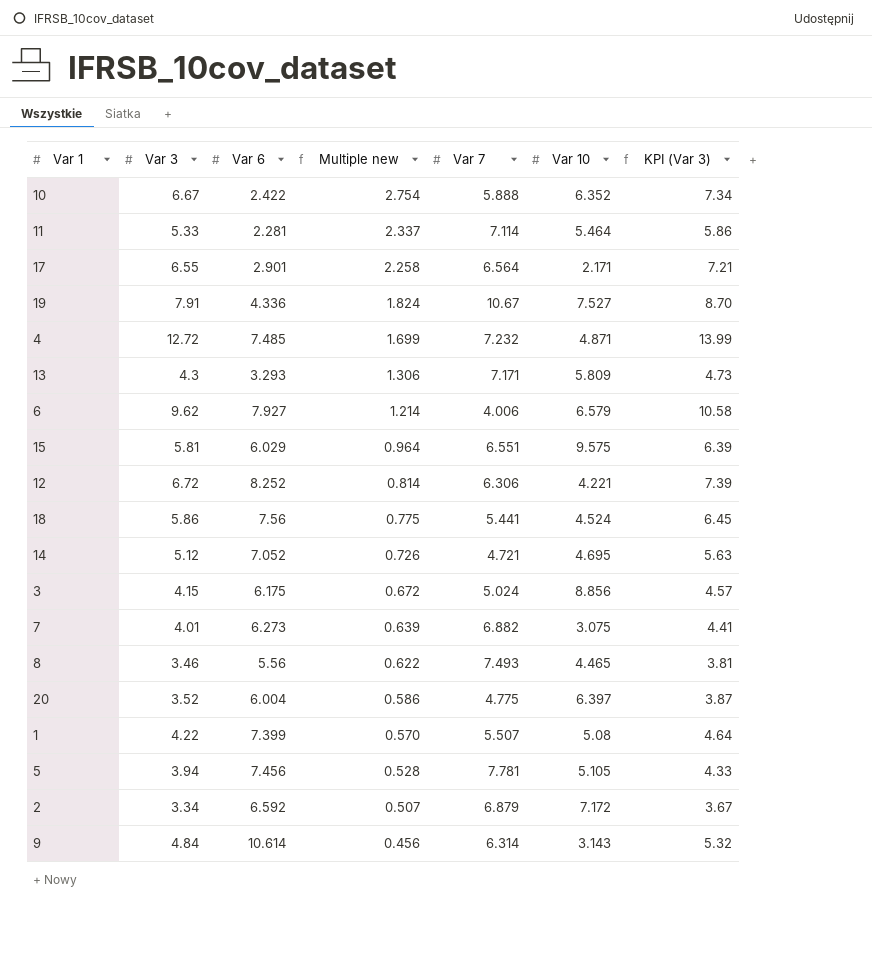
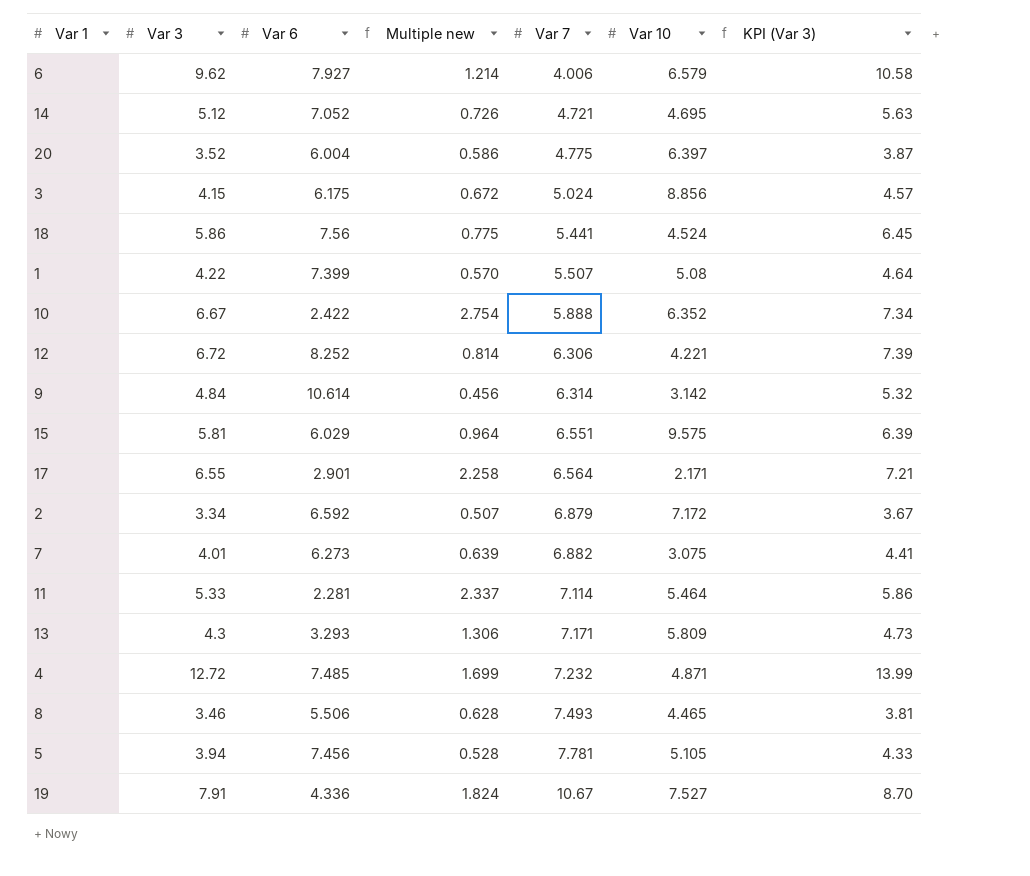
row order: Multiple new descending -> Var 7 ascending
9 | Var 10: 3.143 -> 3.142
8 | Var 6: 5.56 -> 5.506
8 | Multiple new: 0.622 -> 0.628

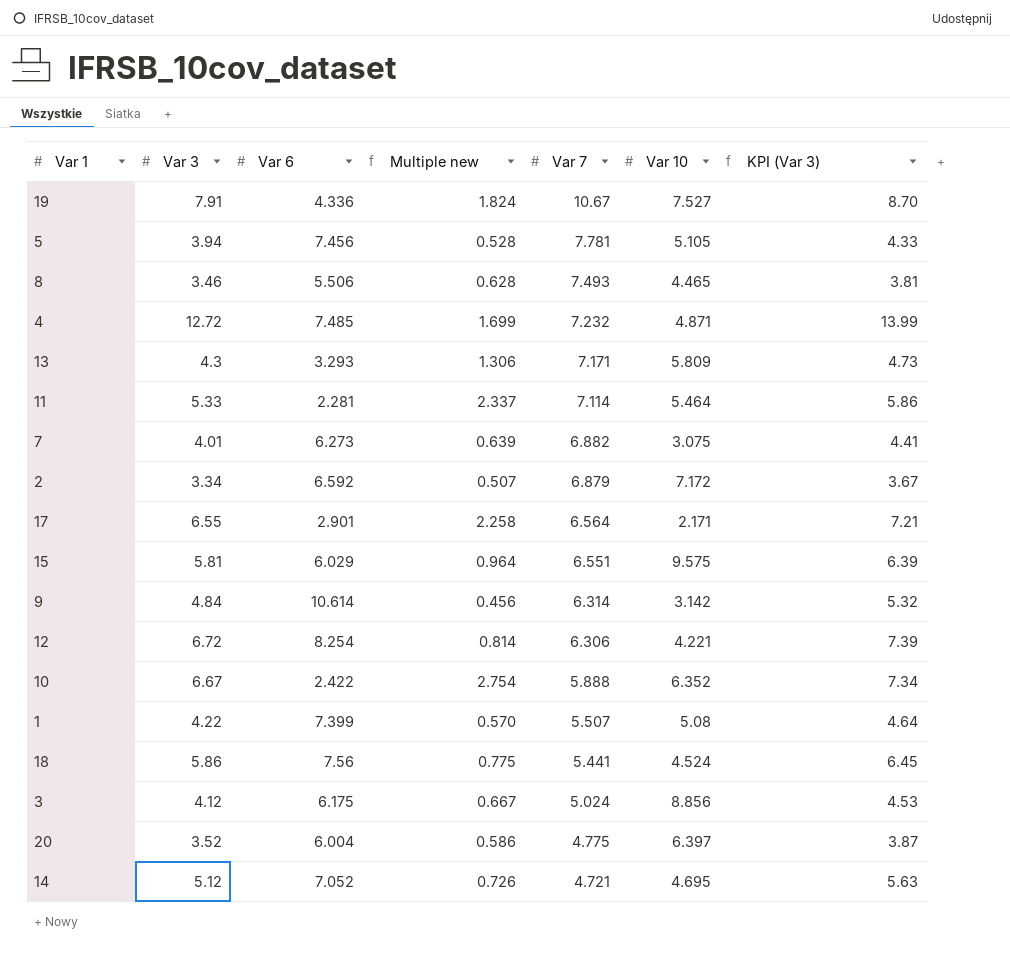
row order: Var 7 ascending -> Var 7 descending
row 6: 9.62 | 7.927 | 1.214 | 4.006 | 6.579 | 10.58 -> none
12 | Var 6: 8.252 -> 8.254
3 | Var 3: 4.15 -> 4.12
3 | Multiple new: 0.672 -> 0.667
3 | KPI (Var 3): 4.57 -> 4.53

